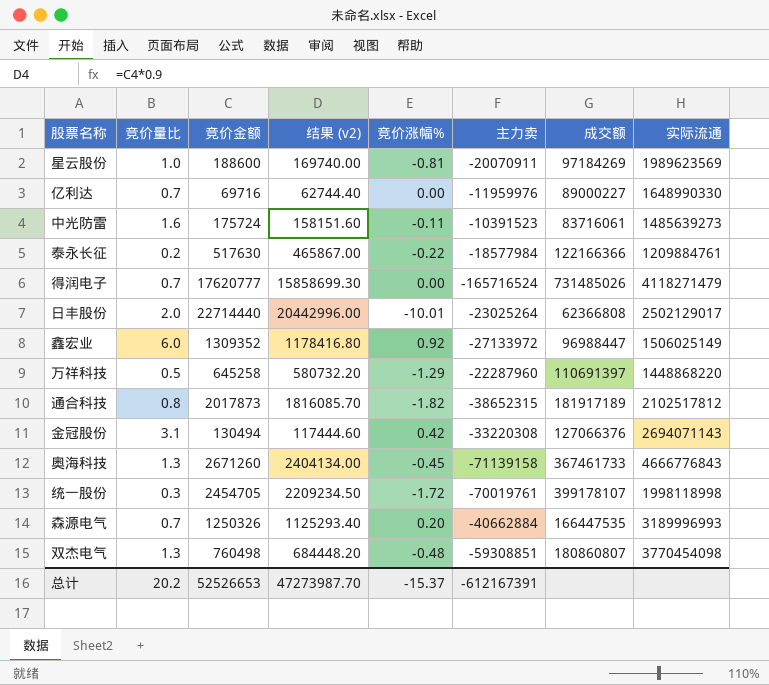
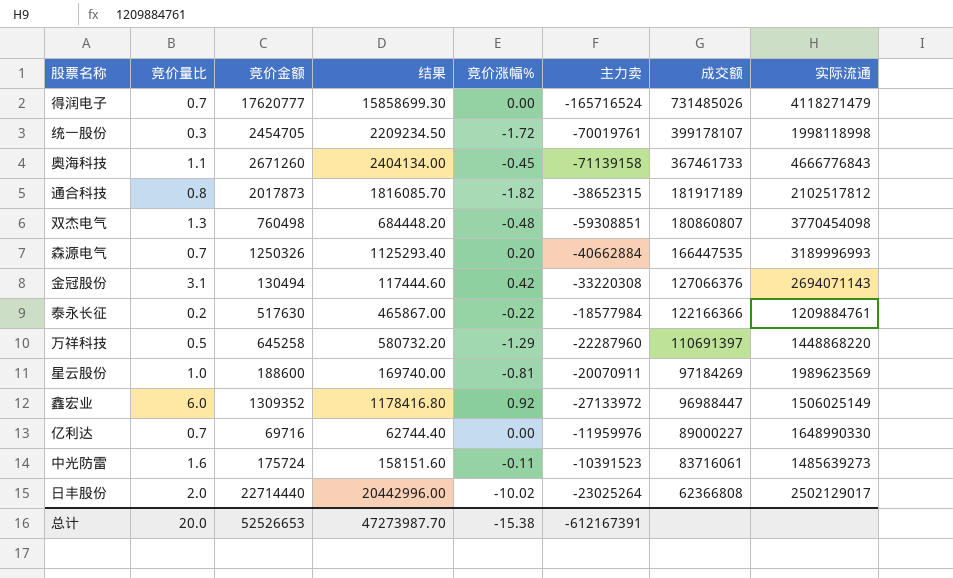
row order: none -> 成交额 descending
column name: 结果 (v2) -> 结果
奥海科技 | 竞价量比: 1.3 -> 1.1
日丰股份 | 竞价涨幅%: -10.01 -> -10.02
总计 | 竞价量比: 20.2 -> 20.0
总计 | 竞价涨幅%: -15.37 -> -15.38

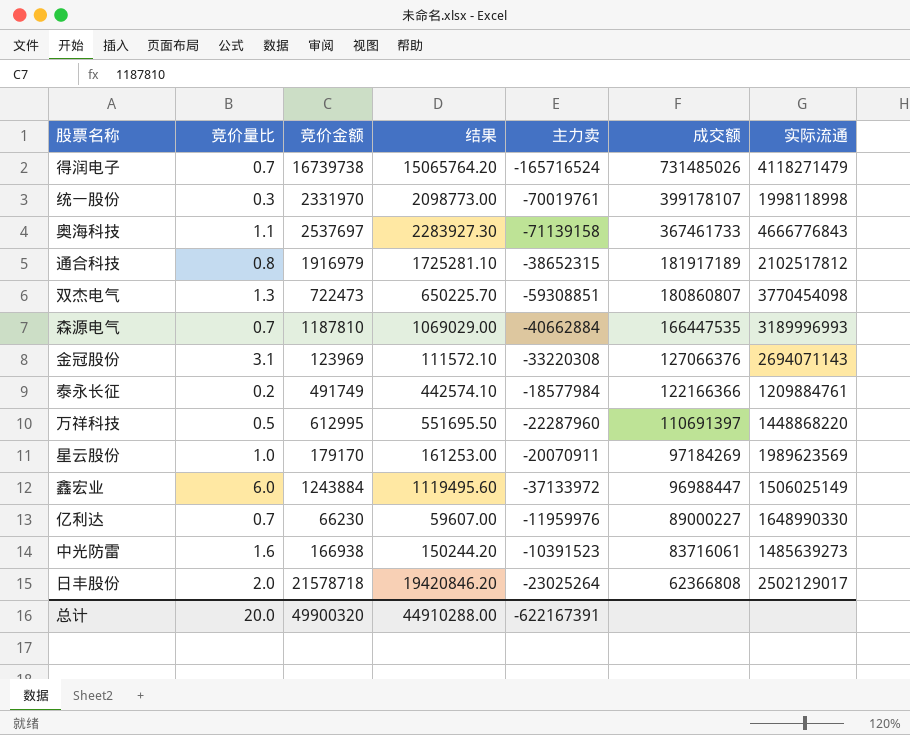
column 竞价涨幅% | position: 5 -> none
得润电子 | 竞价金额: 17620777 -> 16739738
得润电子 | 结果: 15858699.30 -> 15065764.20
统一股份 | 竞价金额: 2454705 -> 2331970
统一股份 | 结果: 2209234.50 -> 2098773.00
奥海科技 | 竞价金额: 2671260 -> 2537697
奥海科技 | 结果: 2404134.00 -> 2283927.30
通合科技 | 竞价金额: 2017873 -> 1916979
通合科技 | 结果: 1816085.70 -> 1725281.10
双杰电气 | 竞价金额: 760498 -> 722473
双杰电气 | 结果: 684448.20 -> 650225.70
森源电气 | 竞价金额: 1250326 -> 1187810
森源电气 | 结果: 1125293.40 -> 1069029.00
金冠股份 | 竞价金额: 130494 -> 123969
金冠股份 | 结果: 117444.60 -> 111572.10
泰永长征 | 竞价金额: 517630 -> 491749
泰永长征 | 结果: 465867.00 -> 442574.10
万祥科技 | 竞价金额: 645258 -> 612995
万祥科技 | 结果: 580732.20 -> 551695.50
星云股份 | 竞价金额: 188600 -> 179170
星云股份 | 结果: 169740.00 -> 161253.00
鑫宏业 | 竞价金额: 1309352 -> 1243884
鑫宏业 | 结果: 1178416.80 -> 1119495.60
鑫宏业 | 主力卖: -27133972 -> -37133972
亿利达 | 竞价金额: 69716 -> 66230
亿利达 | 结果: 62744.40 -> 59607.00
中光防雷 | 竞价金额: 175724 -> 166938
中光防雷 | 结果: 158151.60 -> 150244.20
日丰股份 | 竞价金额: 22714440 -> 21578718
日丰股份 | 结果: 20442996.00 -> 19420846.20
总计 | 竞价金额: 52526653 -> 49900320
总计 | 结果: 47273987.70 -> 44910288.00
总计 | 主力卖: -612167391 -> -622167391

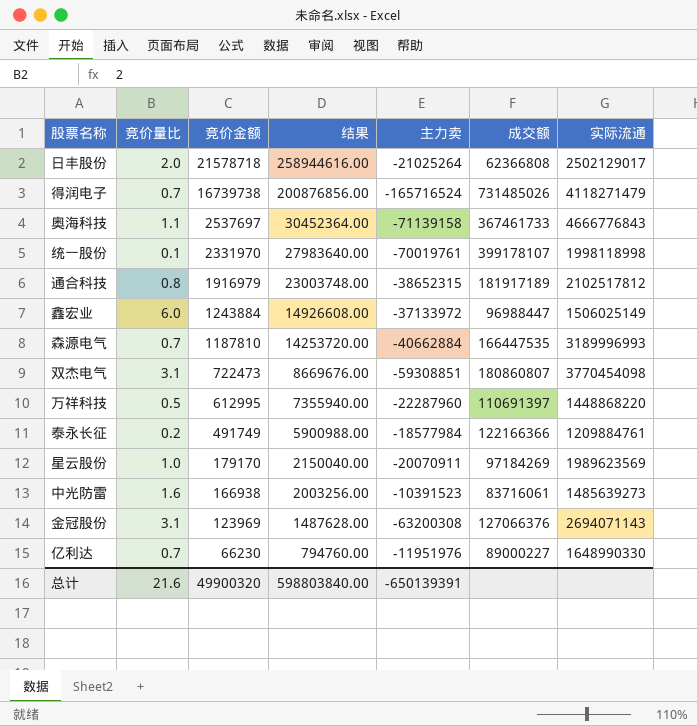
row order: 成交额 descending -> 竞价金额 descending
column 结果 | formula: [竞价金额] * 0.9 -> [竞价金额] * 12
日丰股份 | 主力卖: -23025264 -> -21025264
统一股份 | 竞价量比: 0.3 -> 0.1
双杰电气 | 竞价量比: 1.3 -> 3.1
金冠股份 | 主力卖: -33220308 -> -63200308
亿利达 | 主力卖: -11959976 -> -11951976
总计 | 竞价量比: 20.0 -> 21.6
总计 | 结果: 44910288.00 -> 598803840.00
总计 | 主力卖: -622167391 -> -650139391

